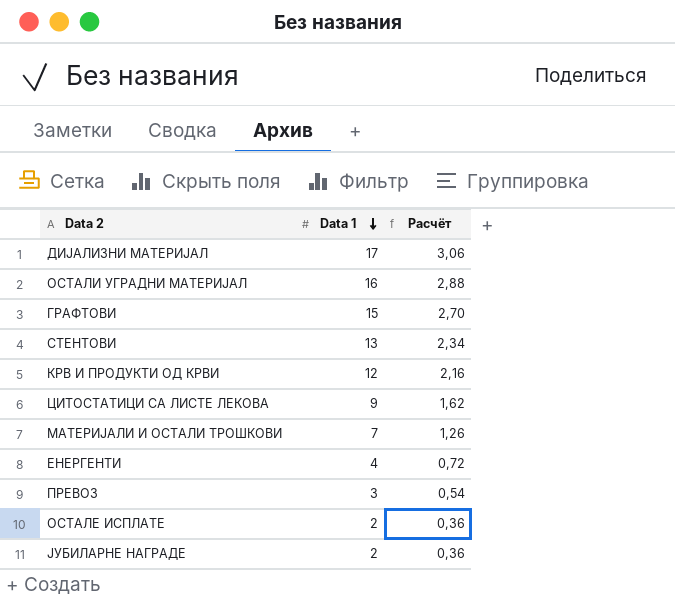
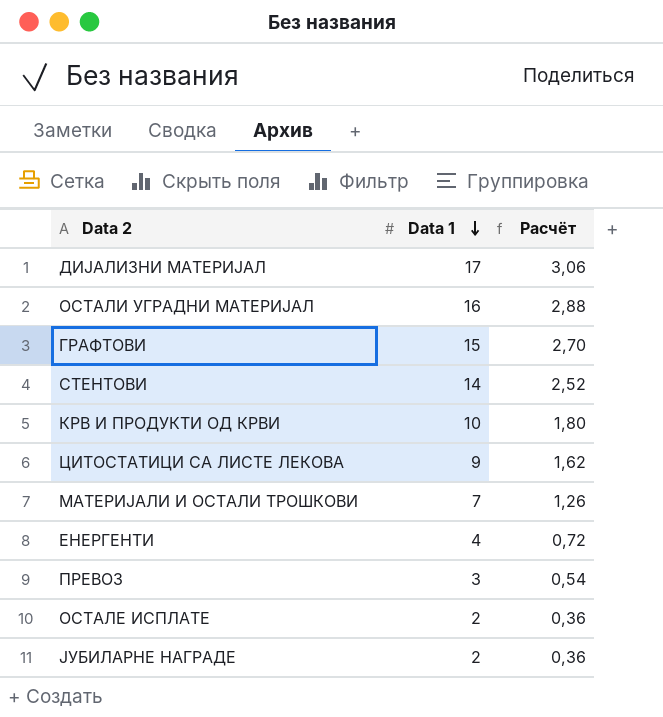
СТЕНТОВИ | Data 1: 13 -> 14
СТЕНТОВИ | Расчёт: 2,34 -> 2,52
КРВ И ПРОДУКТИ ОД КРВИ | Data 1: 12 -> 10
КРВ И ПРОДУКТИ ОД КРВИ | Расчёт: 2,16 -> 1,80

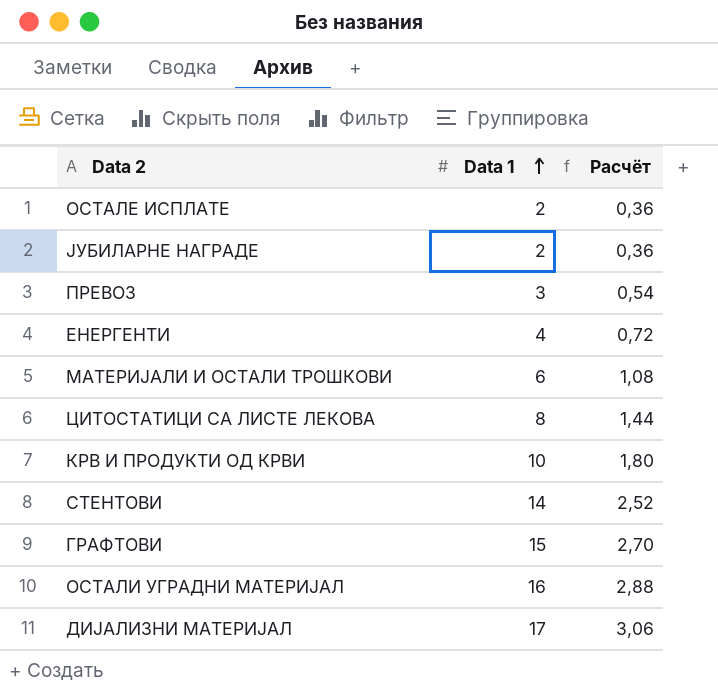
row order: Data 1 descending -> Data 1 ascending
МАТЕРИЈАЛИ И ОСТАЛИ ТРОШКОВИ | Data 1: 7 -> 6
МАТЕРИЈАЛИ И ОСТАЛИ ТРОШКОВИ | Расчёт: 1,26 -> 1,08
ЦИТОСТАТИЦИ СА ЛИСТЕ ЛЕКОВА | Data 1: 9 -> 8
ЦИТОСТАТИЦИ СА ЛИСТЕ ЛЕКОВА | Расчёт: 1,62 -> 1,44

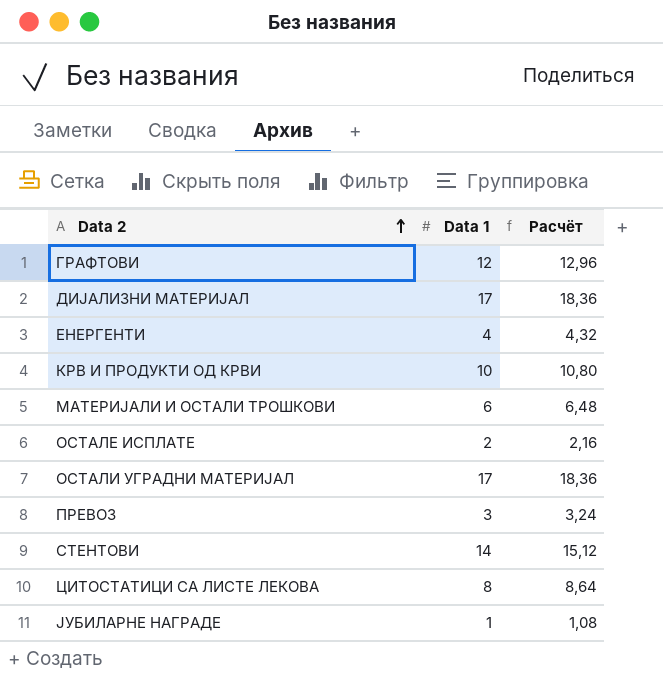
row order: Data 1 ascending -> Data 2 ascending
column Расчёт | formula: [Data 1] * 0,18 -> [Data 1] * 1,08
ГРАФТОВИ | Data 1: 15 -> 12
ОСТАЛИ УГРАДНИ МАТЕРИЈАЛ | Data 1: 16 -> 17
ЈУБИЛАРНЕ НАГРАДЕ | Data 1: 2 -> 1

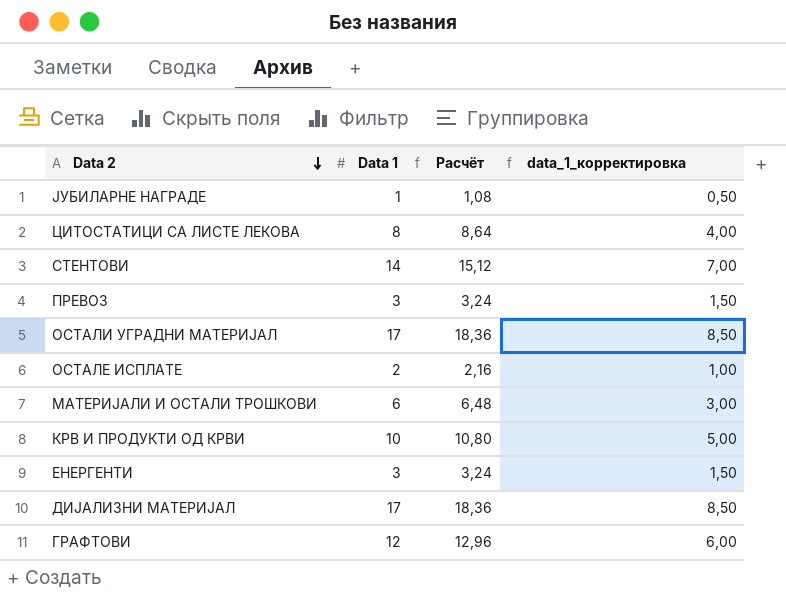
row order: Data 2 ascending -> Data 2 descending
column data_1_корректировка | formula: none -> [Data 1] * 0,5
ЕНЕРГЕНТИ | Data 1: 4 -> 3
ЕНЕРГЕНТИ | Расчёт: 4,32 -> 3,24

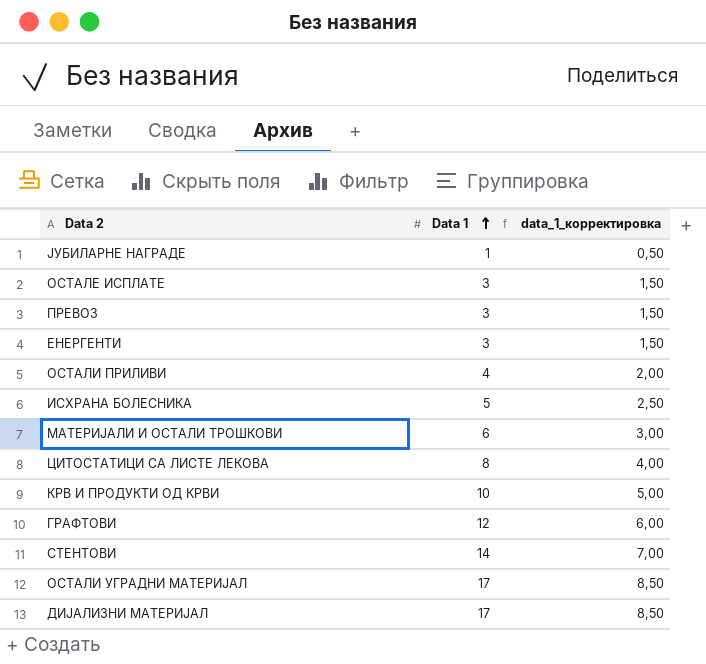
row order: Data 2 descending -> Data 1 ascending
column Расчёт | formula: [Data 1] * 1,08 -> none
ОСТАЛЕ ИСПЛАТЕ | Data 1: 2 -> 3
ОСТАЛЕ ИСПЛАТЕ | data_1_корректировка: 1,00 -> 1,50
row ОСТАЛИ ПРИЛИВИ: none -> 4 | 2,00
row ИСХРАНА БОЛЕСНИКА: none -> 5 | 2,50

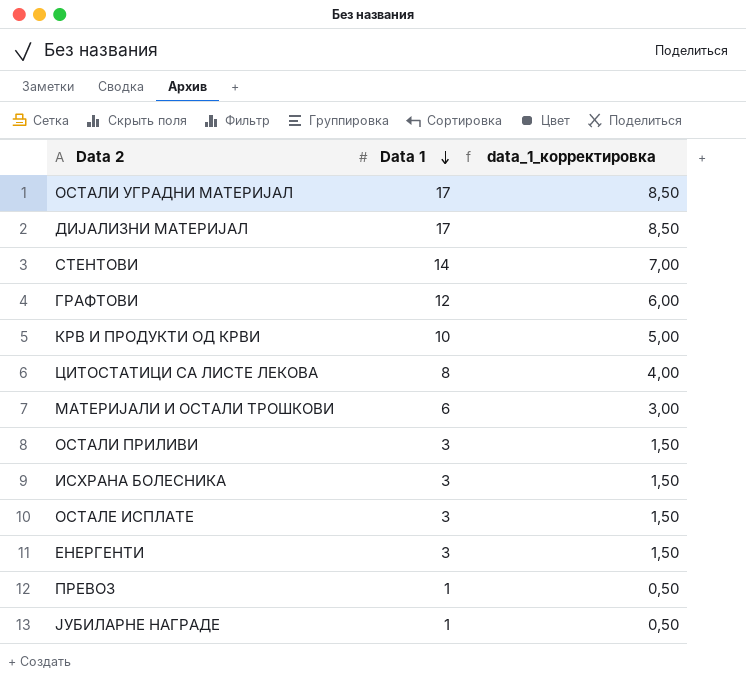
row order: Data 1 ascending -> Data 1 descending
ОСТАЛИ ПРИЛИВИ | Data 1: 4 -> 3
ОСТАЛИ ПРИЛИВИ | data_1_корректировка: 2,00 -> 1,50
ИСХРАНА БОЛЕСНИКА | Data 1: 5 -> 3
ИСХРАНА БОЛЕСНИКА | data_1_корректировка: 2,50 -> 1,50
ПРЕВОЗ | Data 1: 3 -> 1
ПРЕВОЗ | data_1_корректировка: 1,50 -> 0,50

